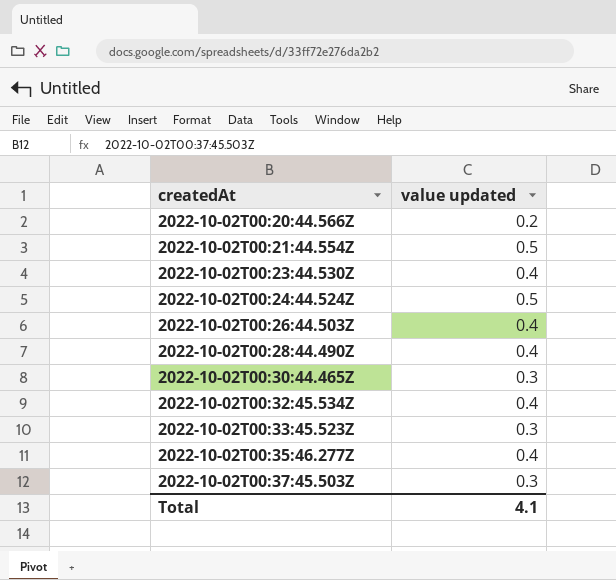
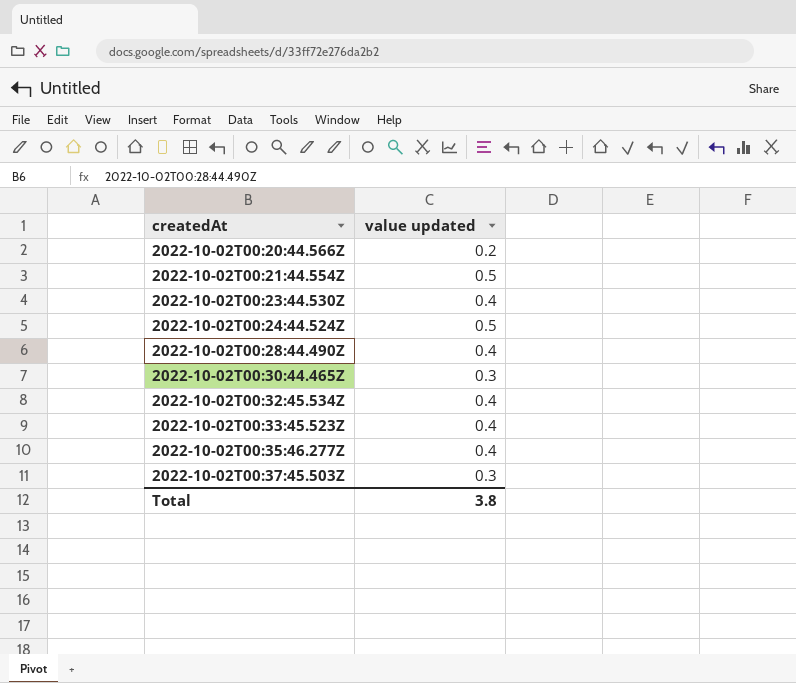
row 2022-10-02T00:26:44.503Z: 0.4 -> none
2022-10-02T00:33:45.523Z | value updated: 0.3 -> 0.4
Total | value updated: 4.1 -> 3.8

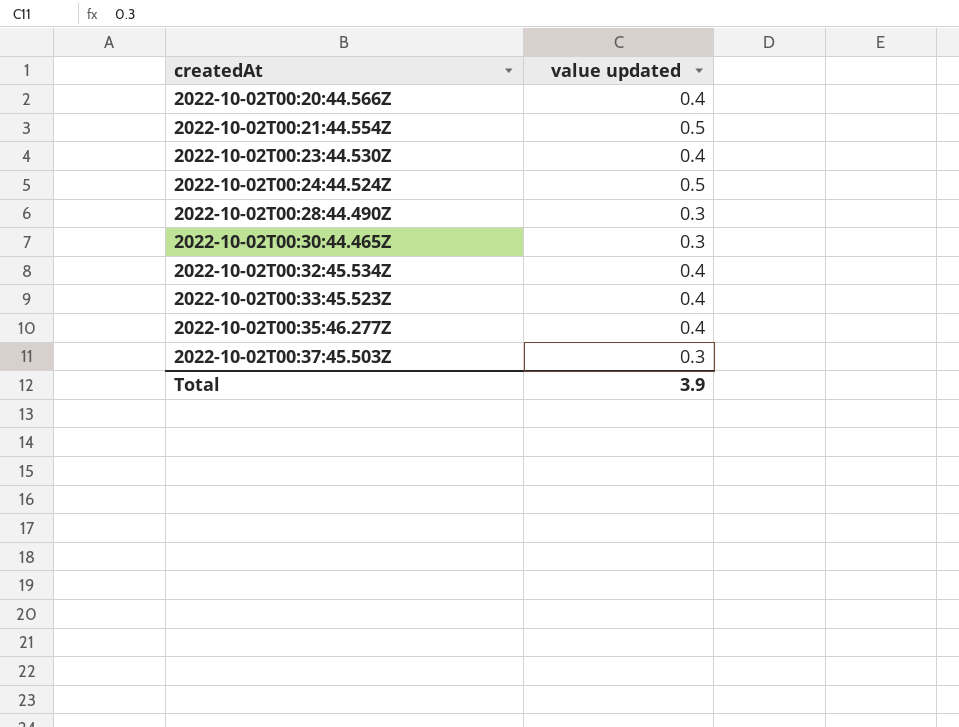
2022-10-02T00:20:44.566Z | value updated: 0.2 -> 0.4
2022-10-02T00:28:44.490Z | value updated: 0.4 -> 0.3
Total | value updated: 3.8 -> 3.9

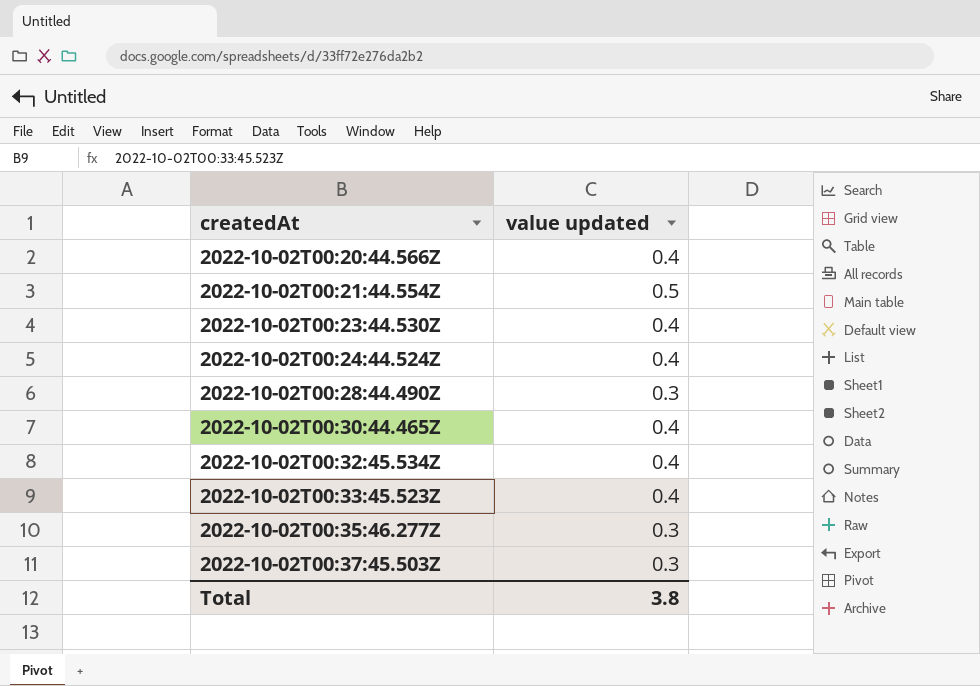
2022-10-02T00:24:44.524Z | value updated: 0.5 -> 0.4
2022-10-02T00:30:44.465Z | value updated: 0.3 -> 0.4
2022-10-02T00:35:46.277Z | value updated: 0.4 -> 0.3
Total | value updated: 3.9 -> 3.8

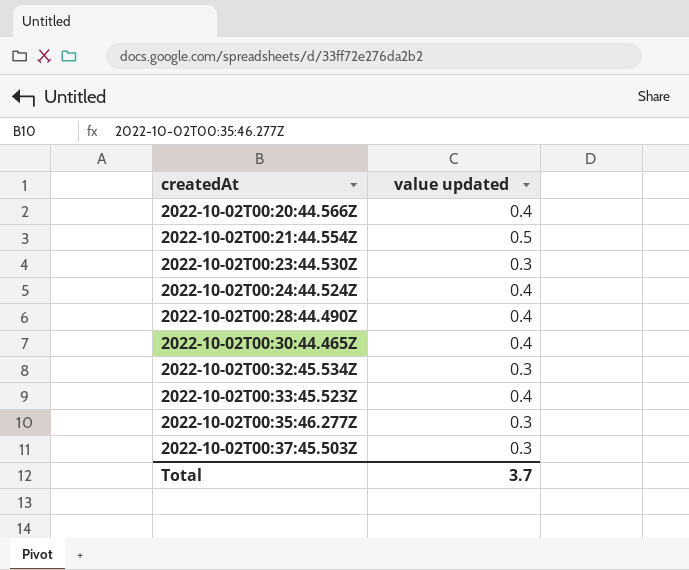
2022-10-02T00:23:44.530Z | value updated: 0.4 -> 0.3
2022-10-02T00:28:44.490Z | value updated: 0.3 -> 0.4
2022-10-02T00:32:45.534Z | value updated: 0.4 -> 0.3
Total | value updated: 3.8 -> 3.7

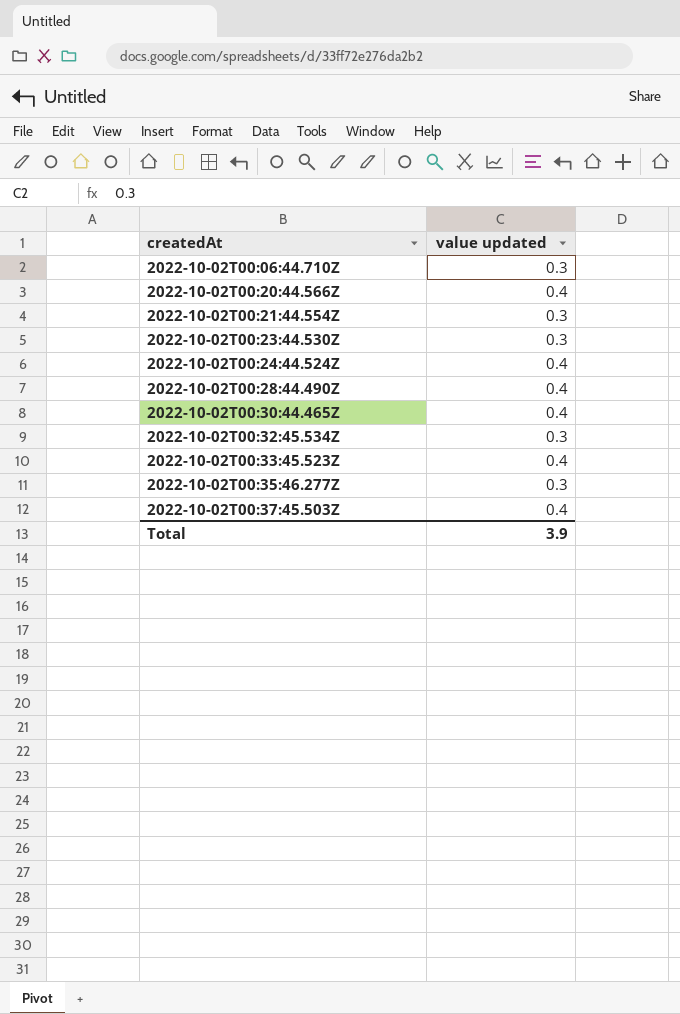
row 2022-10-02T00:06:44.710Z: none -> 0.3
2022-10-02T00:21:44.554Z | value updated: 0.5 -> 0.3
2022-10-02T00:37:45.503Z | value updated: 0.3 -> 0.4
Total | value updated: 3.7 -> 3.9

